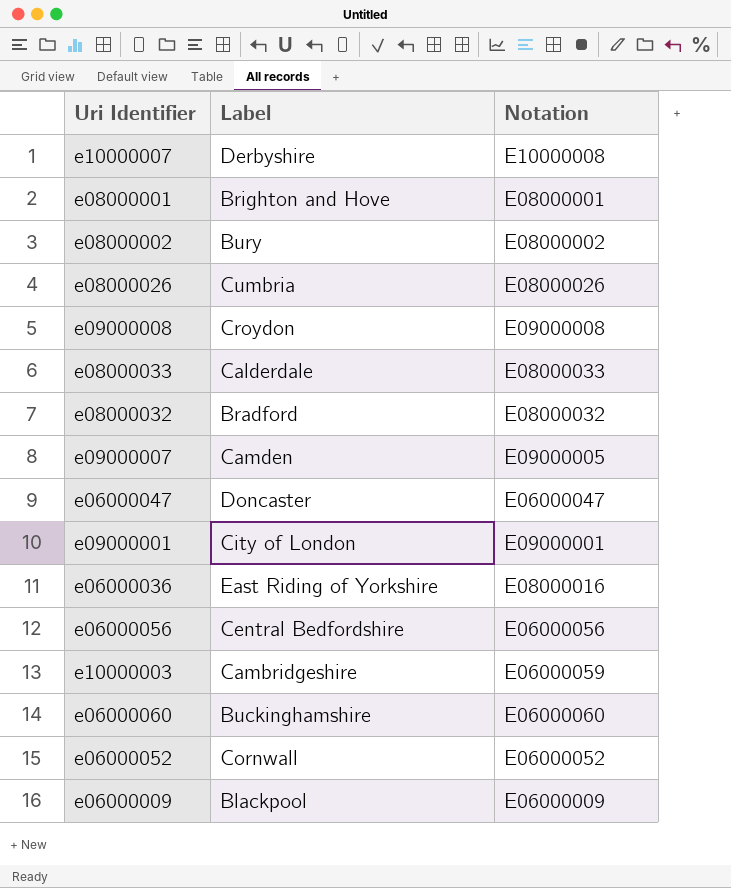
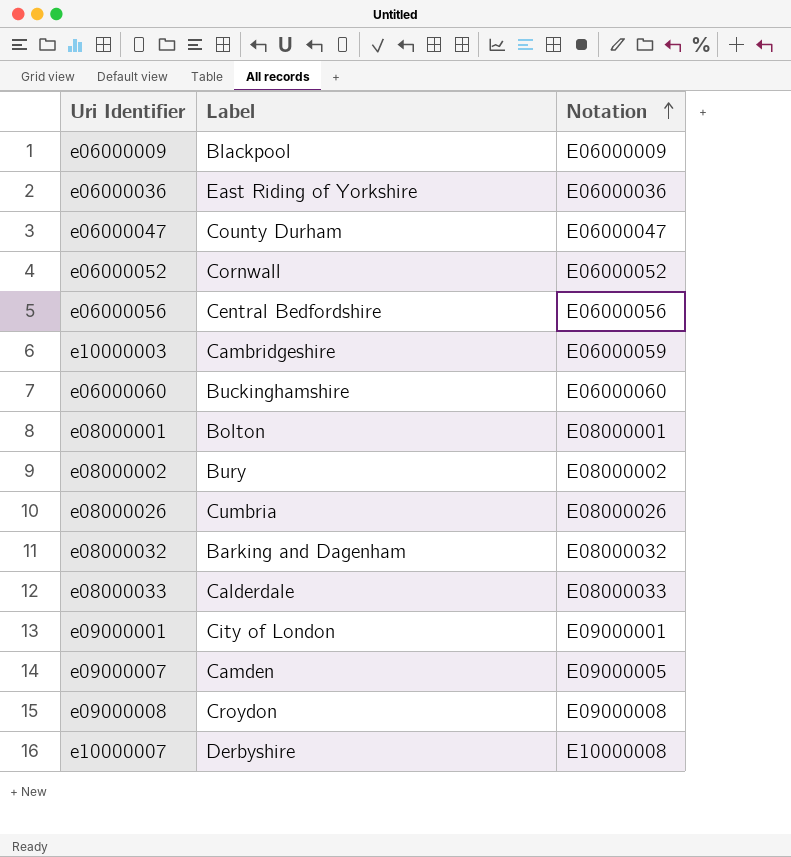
row order: none -> Notation ascending
e06000036 | Notation: E08000016 -> E06000036
e06000047 | Label: Doncaster -> County Durham
e08000001 | Label: Brighton and Hove -> Bolton
e08000032 | Label: Bradford -> Barking and Dagenham

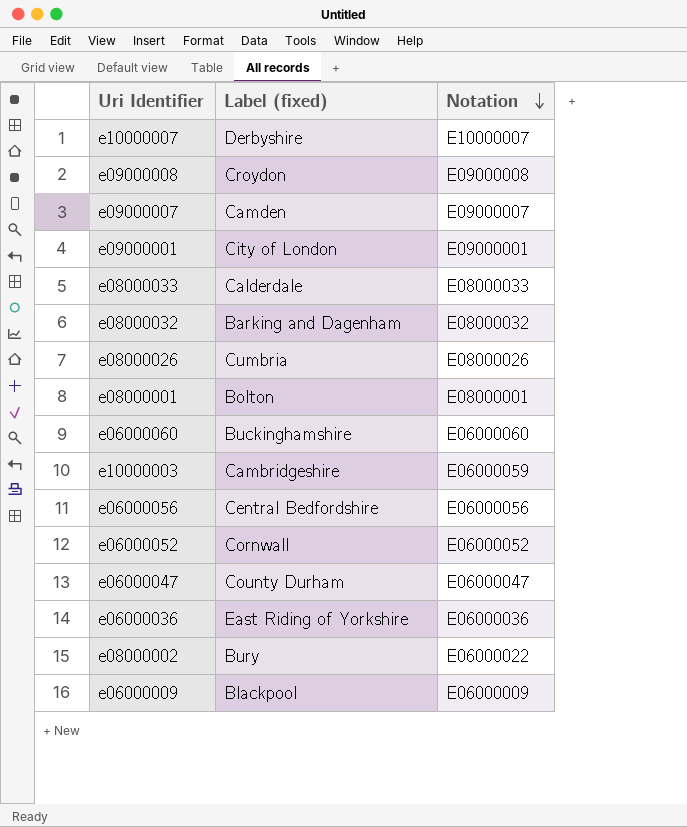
row order: Notation ascending -> Notation descending
column name: Label -> Label (fixed)
e10000007 | Notation: E10000008 -> E10000007
e09000007 | Notation: E09000005 -> E09000007
e08000002 | Notation: E08000002 -> E06000022

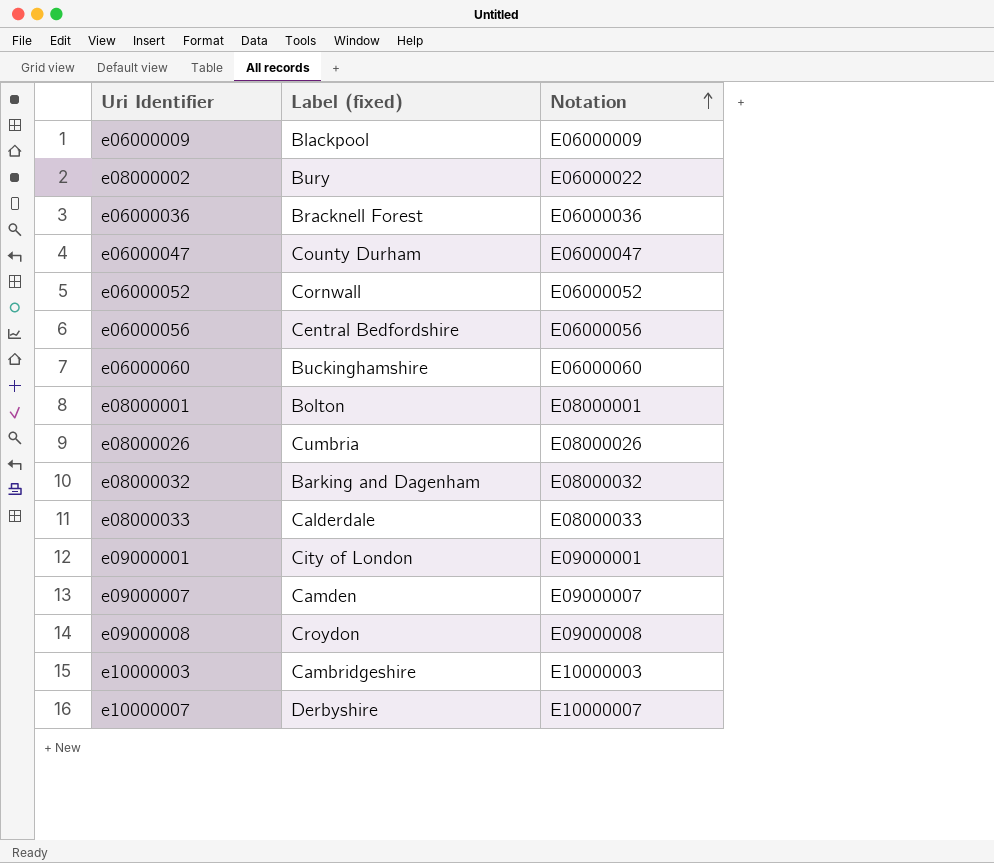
row order: Notation descending -> Notation ascending
e06000036 | Label (fixed): East Riding of Yorkshire -> Bracknell Forest
e10000003 | Notation: E06000059 -> E10000003

